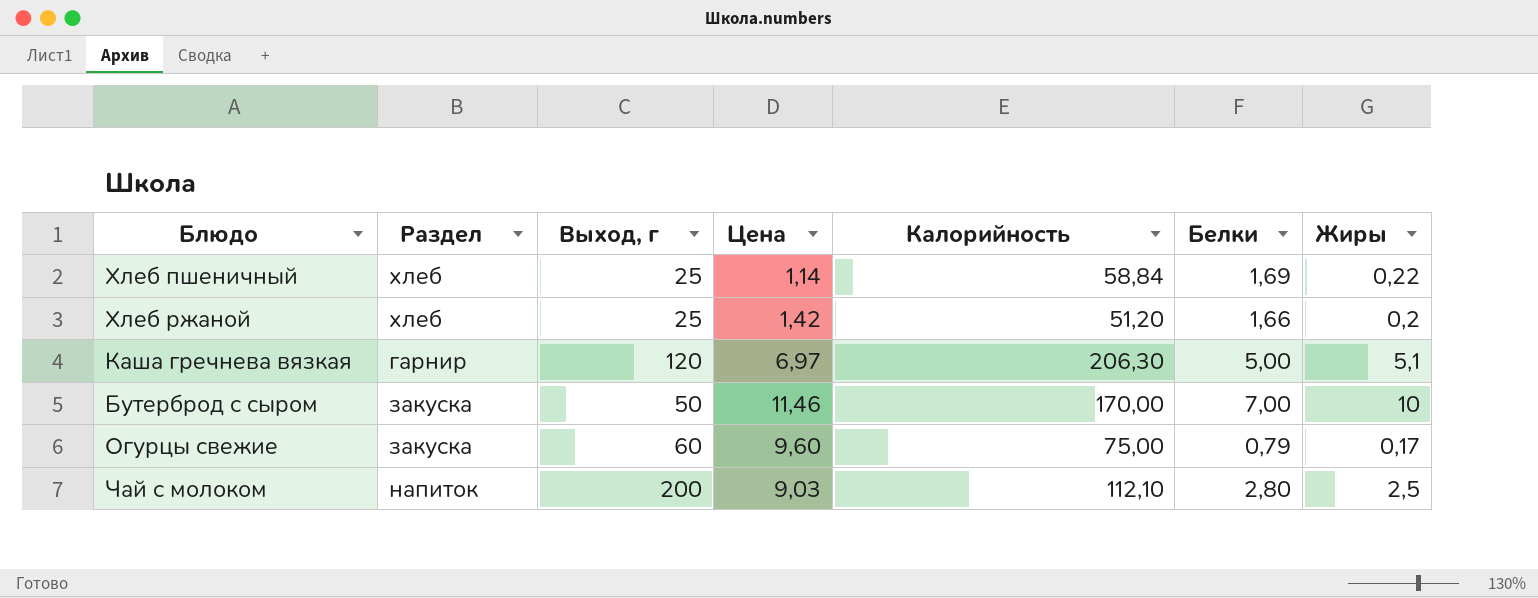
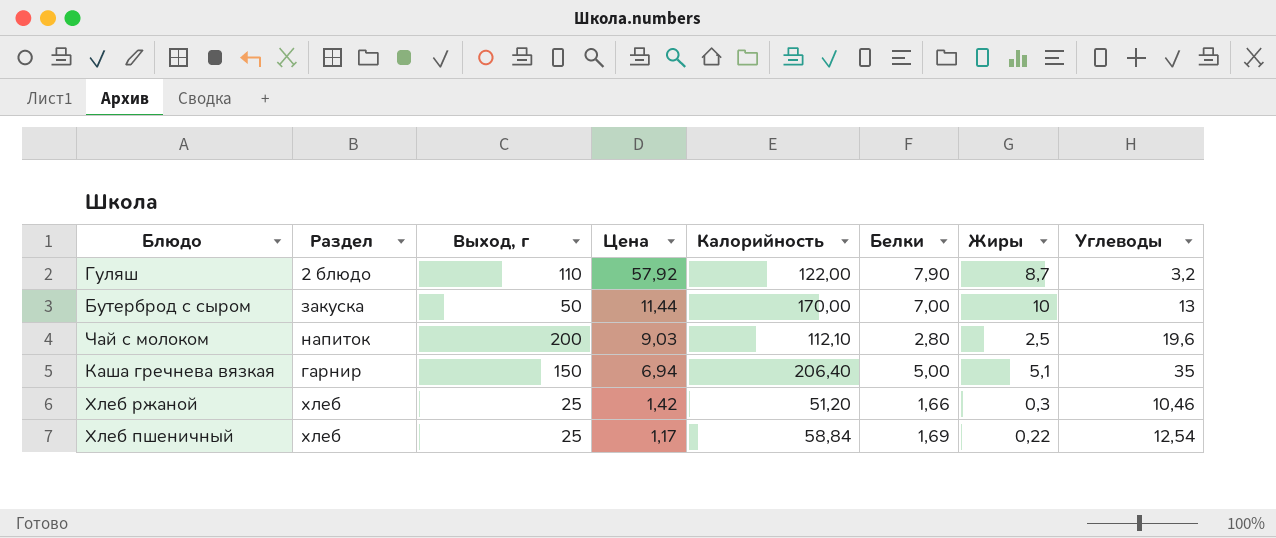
row order: none -> Цена descending
column Углеводы | position: none -> 8
row Огурцы свежие: закуска | 60 | 9,60 | 75,00 | 0,79 | 0,17 -> none
row Гуляш: none -> 2 блюдо | 110 | 57,92 | 122,00 | 7,90 | 8,7 | 3,2
Бутерброд с сыром | Цена: 11,46 -> 11,44
Каша гречнева вязкая | Выход, г: 120 -> 150
Каша гречнева вязкая | Цена: 6,97 -> 6,94
Каша гречнева вязкая | Калорийность: 206,30 -> 206,40
Хлеб ржаной | Жиры: 0,2 -> 0,3
Хлеб пшеничный | Цена: 1,14 -> 1,17

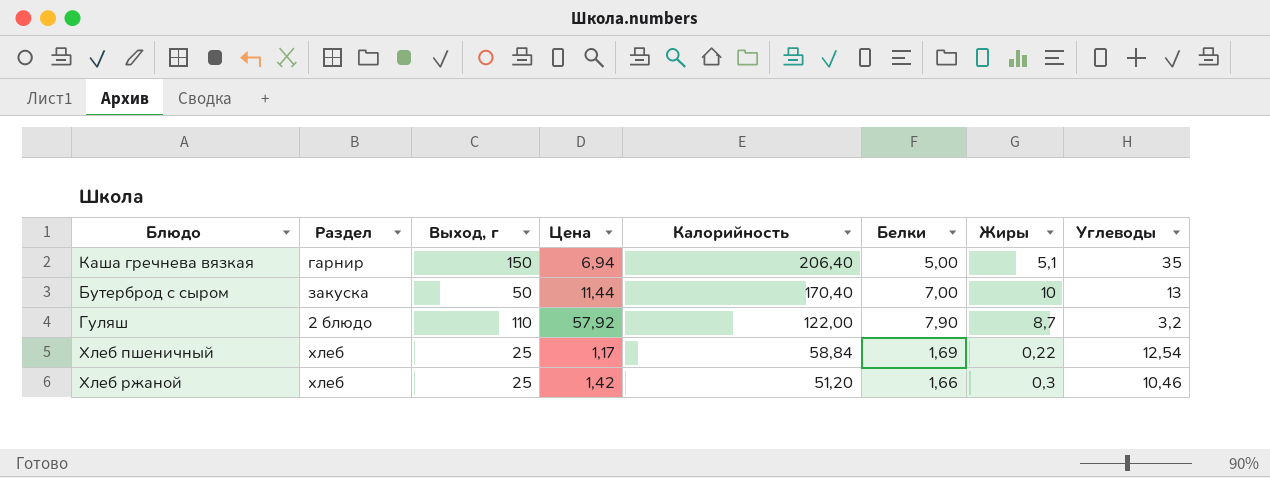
row order: Цена descending -> Калорийность descending
row Чай с молоком: напиток | 200 | 9,03 | 112,10 | 2,80 | 2,5 | 19,6 -> none
Бутерброд с сыром | Калорийность: 170,00 -> 170,40

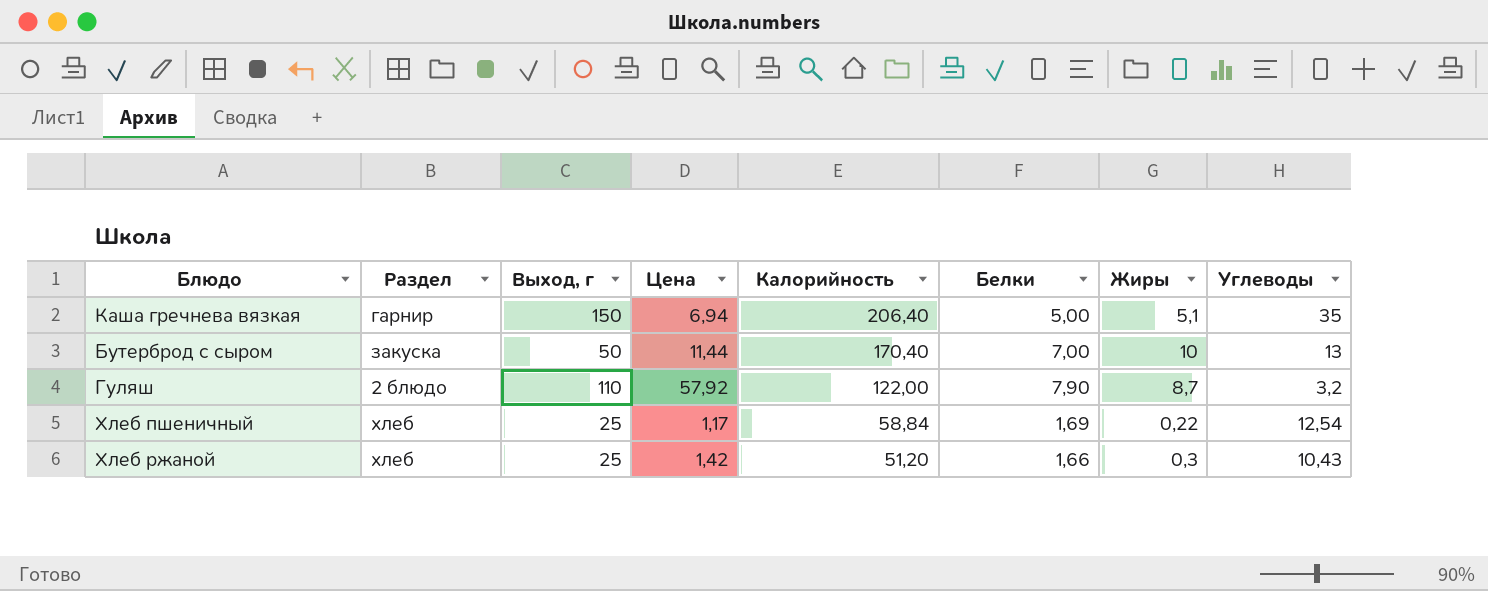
Хлеб ржаной | Углеводы: 10,46 -> 10,43

